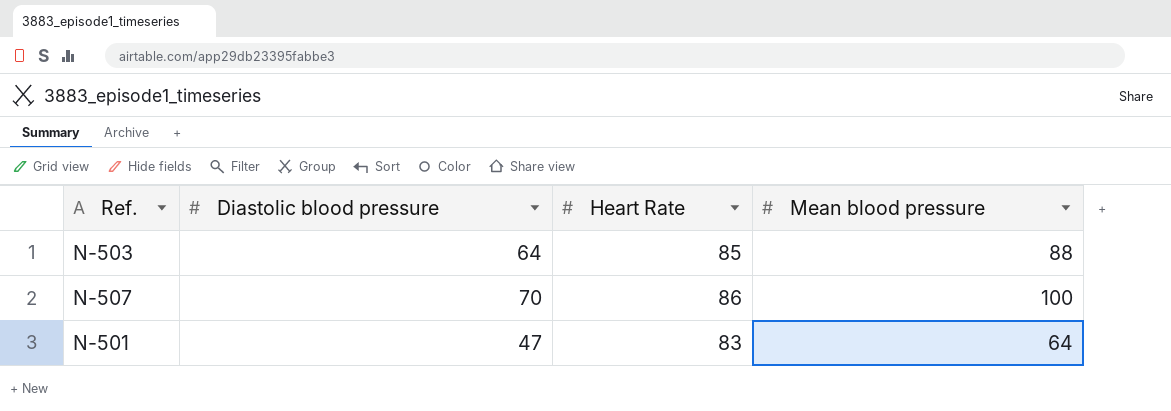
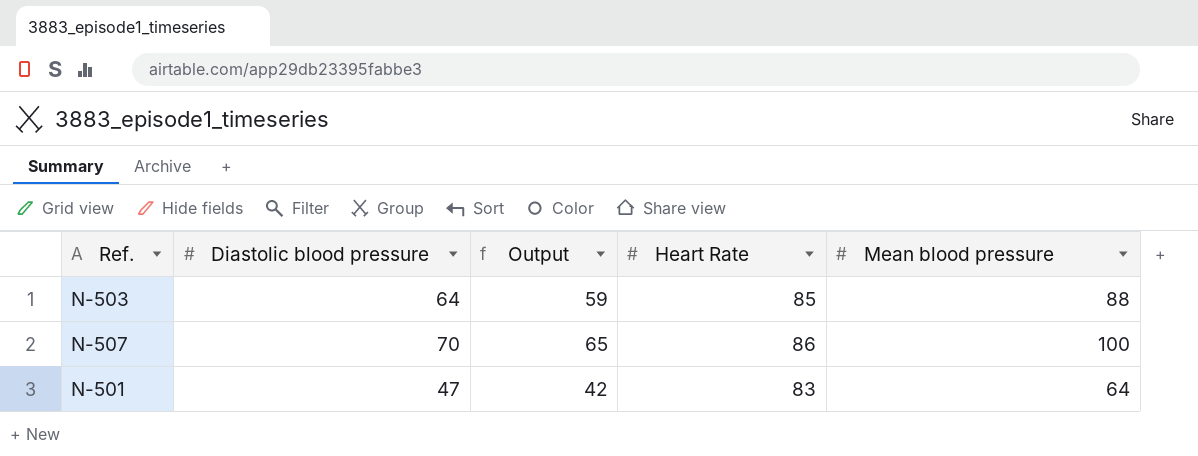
column Output | formula: none -> [Diastolic blood pressure] - 5

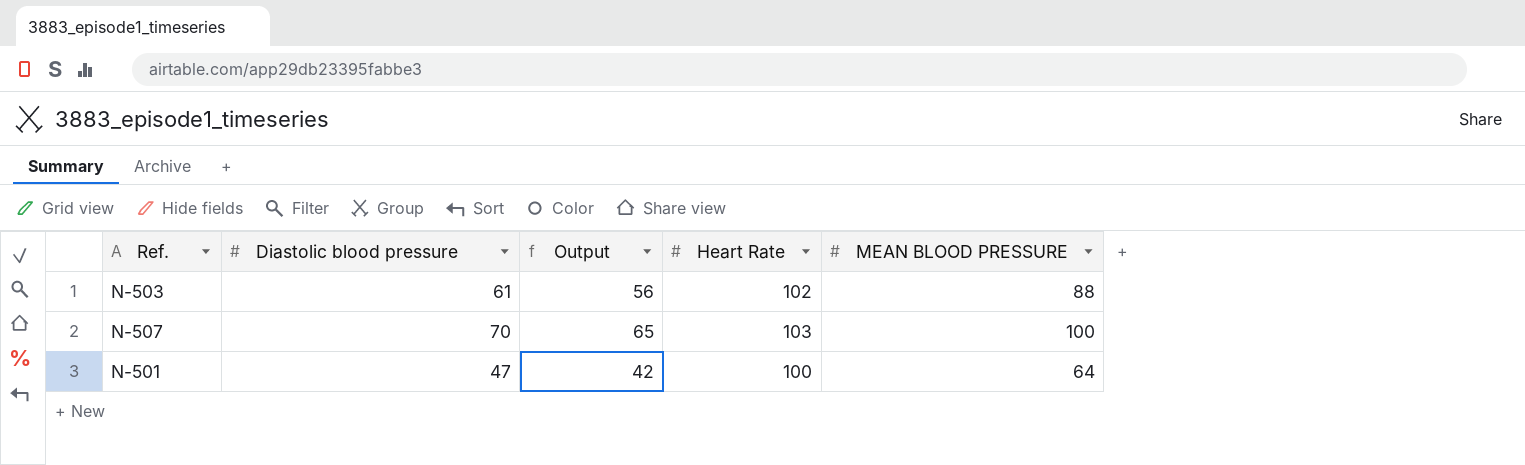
column name: Mean blood pressure -> MEAN BLOOD PRESSURE
N-503 | Diastolic blood pressure: 64 -> 61
N-503 | Output: 59 -> 56
N-503 | Heart Rate: 85 -> 102
N-507 | Heart Rate: 86 -> 103
N-501 | Heart Rate: 83 -> 100

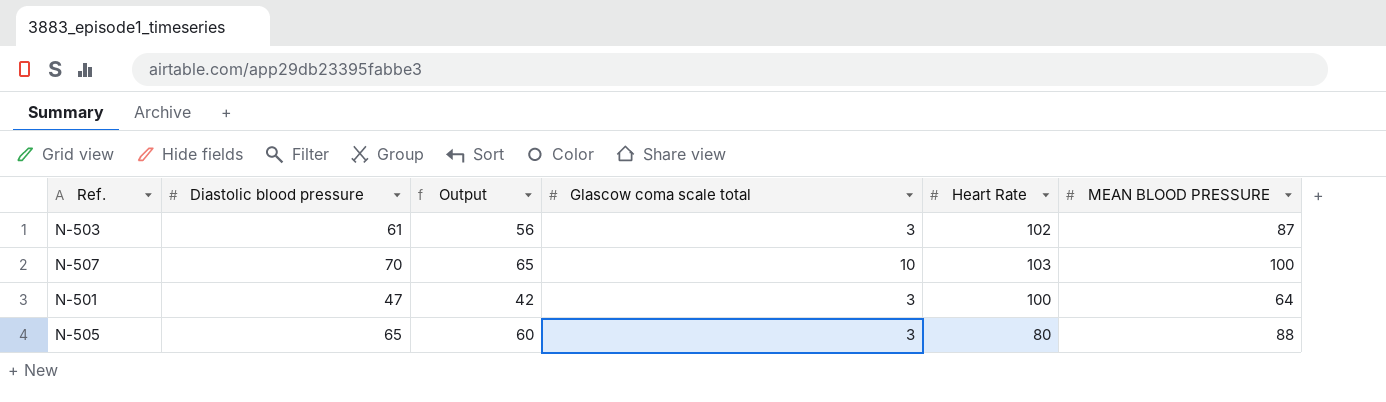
column Glascow coma scale total | position: none -> 4
N-503 | MEAN BLOOD PRESSURE: 88 -> 87
row N-505: none -> 65 | 60 | 3 | 80 | 88

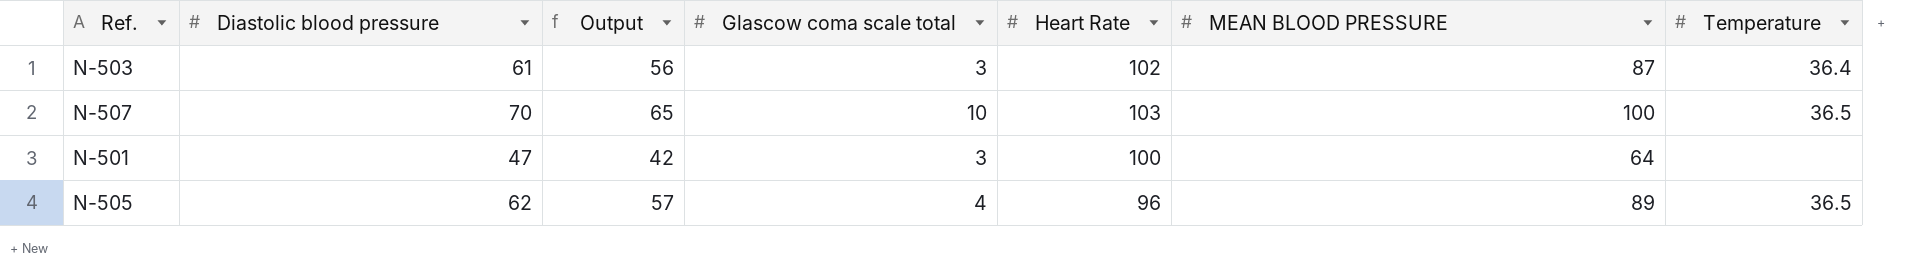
column Temperature | position: none -> 7
N-505 | Diastolic blood pressure: 65 -> 62
N-505 | Output: 60 -> 57
N-505 | Glascow coma scale total: 3 -> 4
N-505 | Heart Rate: 80 -> 96
N-505 | MEAN BLOOD PRESSURE: 88 -> 89

